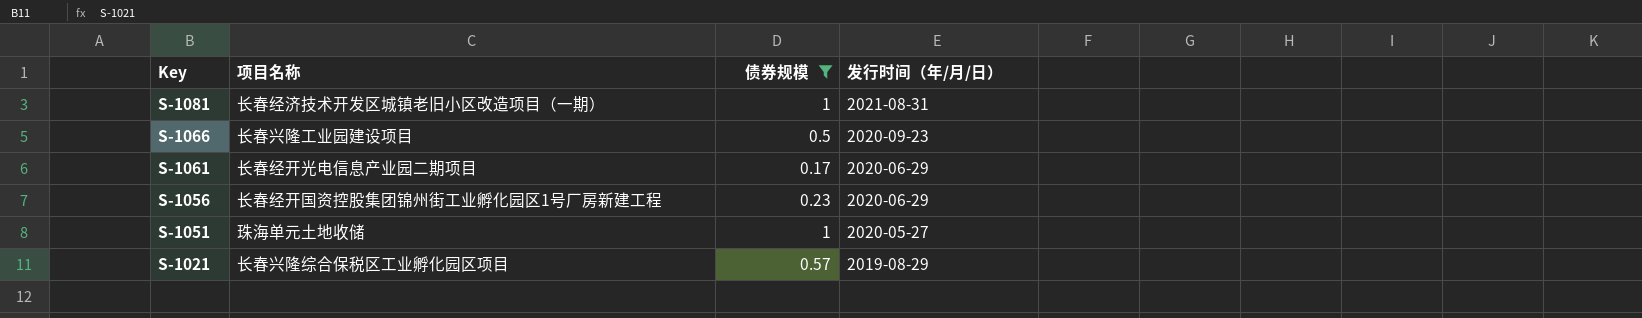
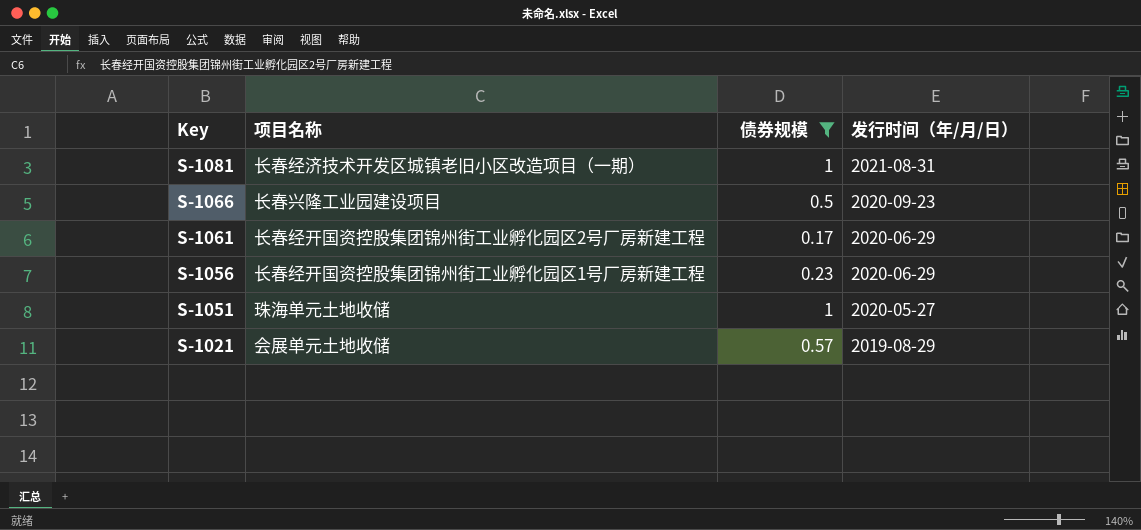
S-1061 | 项目名称: 长春经开光电信息产业园二期项目 -> 长春经开国资控股集团锦州街工业孵化园区2号厂房新建工程
S-1021 | 项目名称: 长春兴隆综合保税区工业孵化园区项目 -> 会展单元土地收储

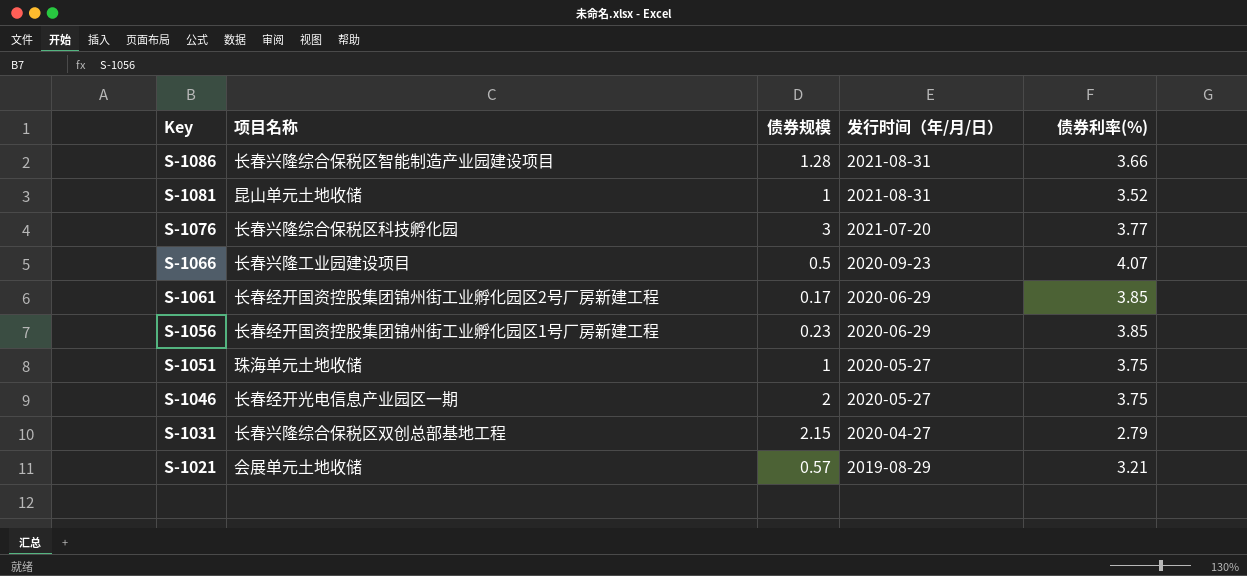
filter: 债券规模 <= 1 -> none
column 债券利率(%) | position: none -> 5
S-1081 | 项目名称: 长春经济技术开发区城镇老旧小区改造项目（一期） -> 昆山单元土地收储

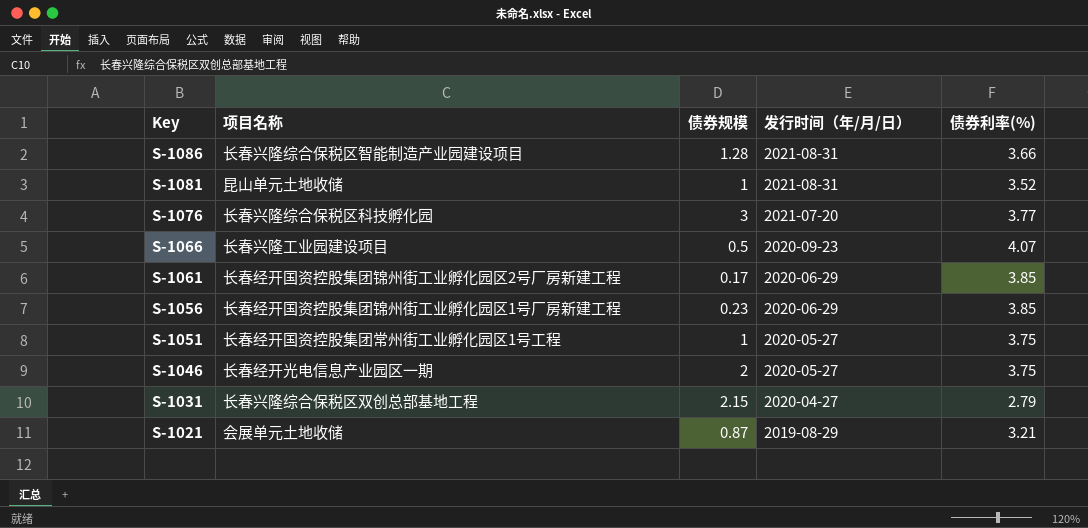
S-1051 | 项目名称: 珠海单元土地收储 -> 长春经开国资控股集团常州街工业孵化园区1号工程
S-1021 | 债券规模: 0.57 -> 0.87

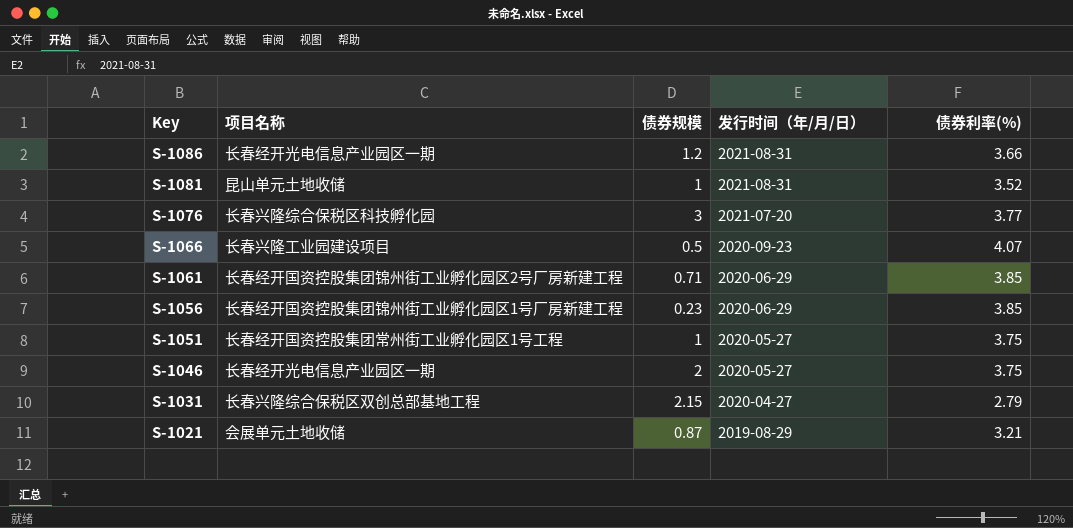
S-1086 | 项目名称: 长春兴隆综合保税区智能制造产业园建设项目 -> 长春经开光电信息产业园区一期
S-1086 | 债券规模: 1.28 -> 1.2
S-1061 | 债券规模: 0.17 -> 0.71

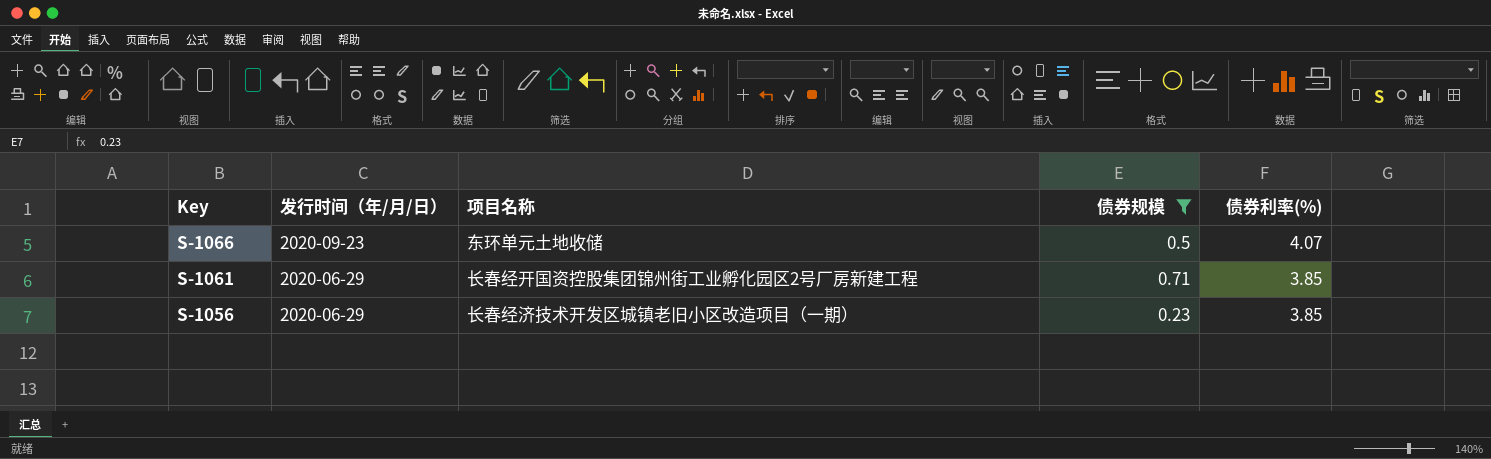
filter: none -> 债券规模 <= 0.71
column 发行时间（年/月/日） | position: 4 -> 2
S-1066 | 项目名称: 长春兴隆工业园建设项目 -> 东环单元土地收储
S-1056 | 项目名称: 长春经开国资控股集团锦州街工业孵化园区1号厂房新建工程 -> 长春经济技术开发区城镇老旧小区改造项目（一期）

